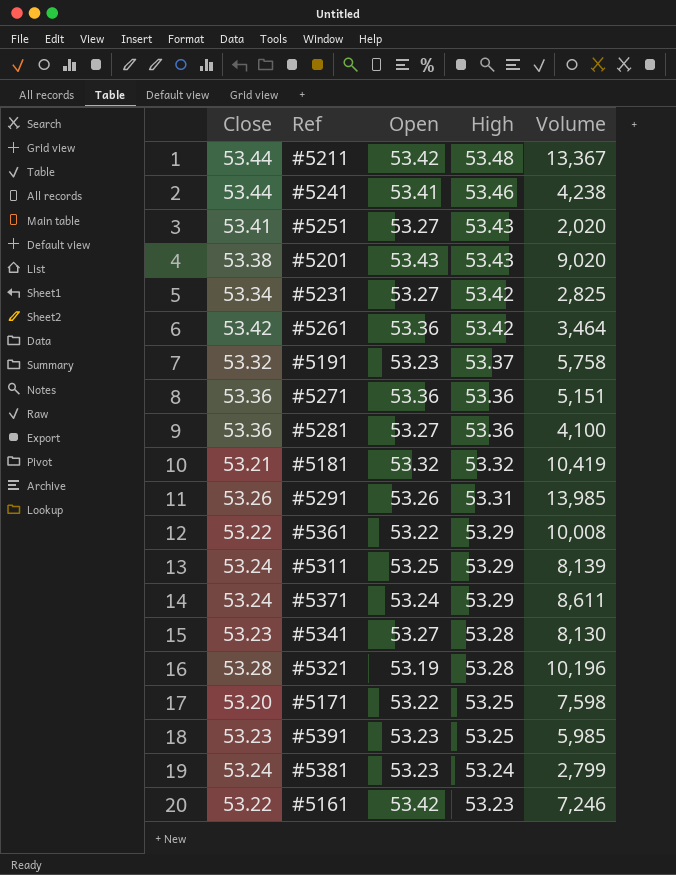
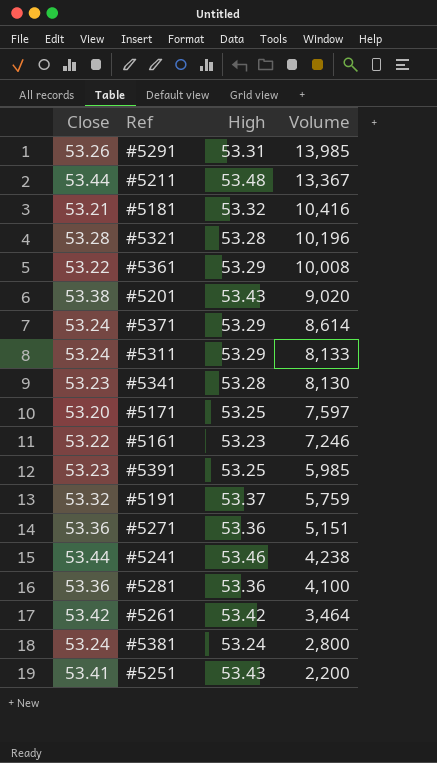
row order: High descending -> Volume descending
column Open | position: 3 -> none
row #5231: 53.34 | 53.27 | 53.42 | 2,825 -> none
#5181 | Volume: 10,419 -> 10,416
#5371 | Volume: 8,611 -> 8,614
#5311 | Volume: 8,139 -> 8,133
#5171 | Volume: 7,598 -> 7,597
#5191 | Volume: 5,758 -> 5,759
#5381 | Volume: 2,799 -> 2,800
#5251 | Volume: 2,020 -> 2,200

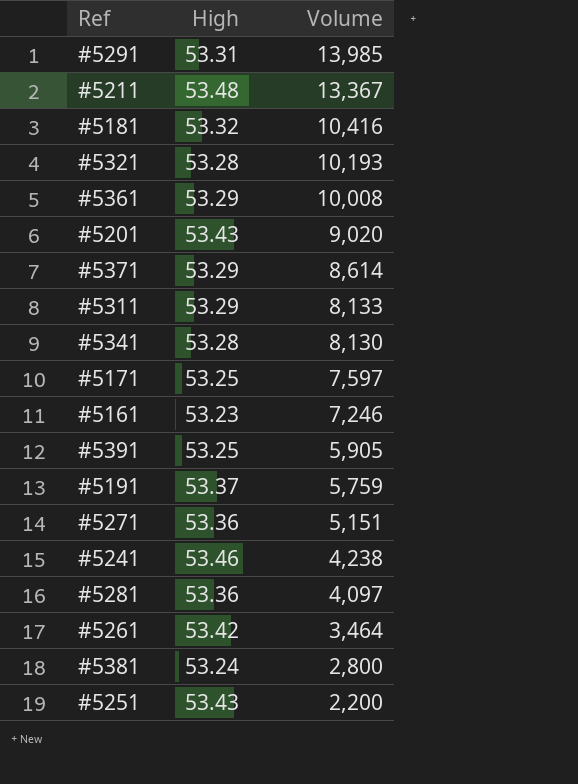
column Close | position: 1 -> none
#5321 | Volume: 10,196 -> 10,193
#5391 | Volume: 5,985 -> 5,905
#5281 | Volume: 4,100 -> 4,097

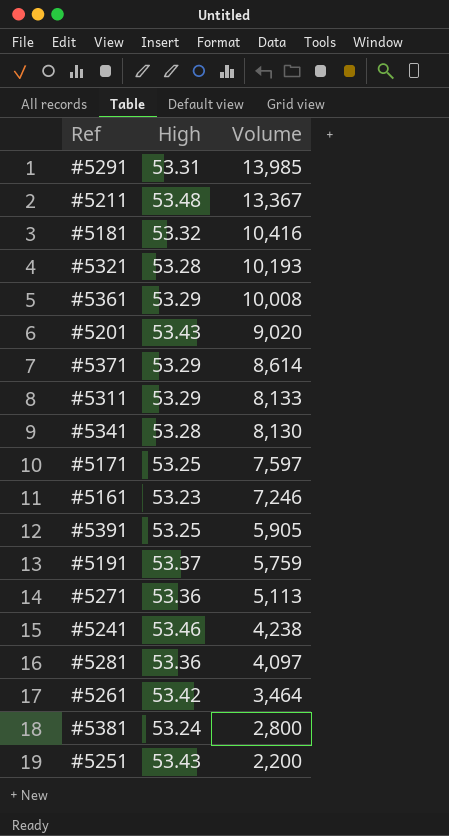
#5271 | Volume: 5,151 -> 5,113

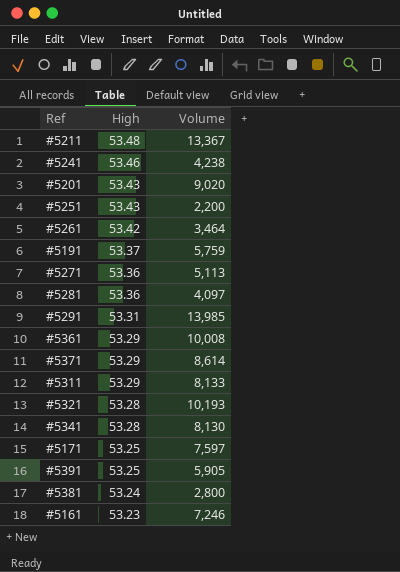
row order: Volume descending -> High descending
row #5181: 53.32 | 10,416 -> none

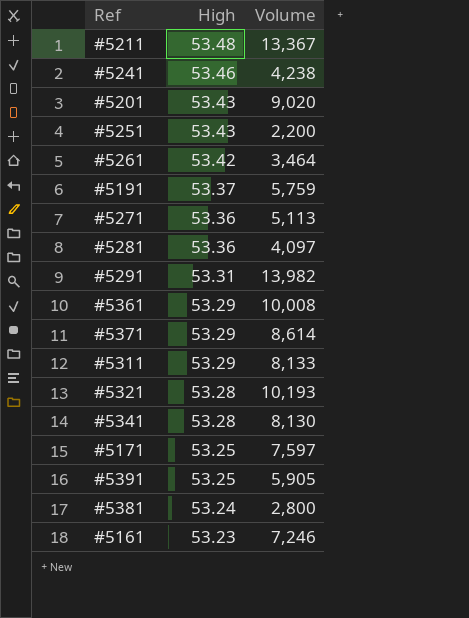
#5291 | Volume: 13,985 -> 13,982

